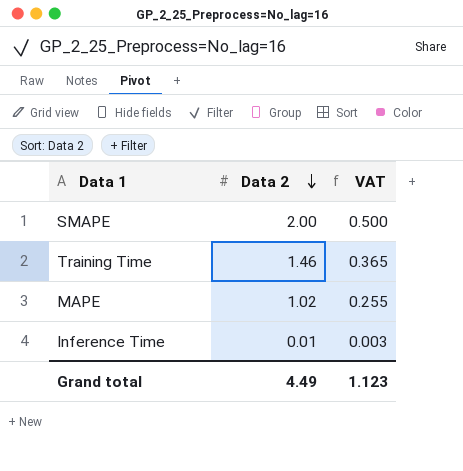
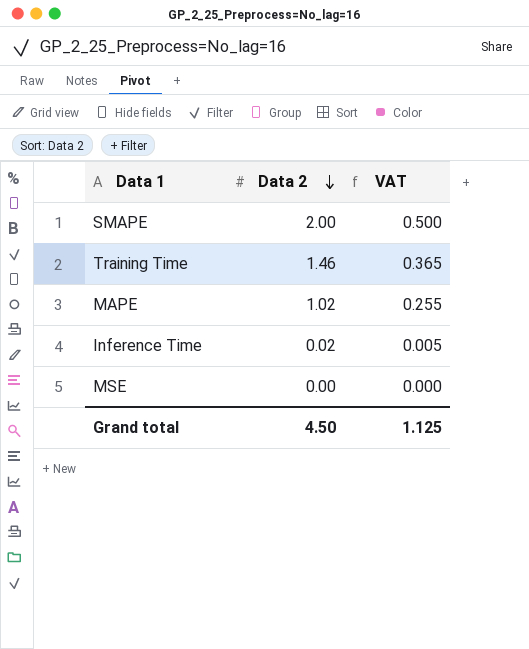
Inference Time | Data 2: 0.01 -> 0.02
Inference Time | VAT: 0.003 -> 0.005
row MSE: none -> 0.00 | 0.000
Grand total | Data 2: 4.49 -> 4.50
Grand total | VAT: 1.123 -> 1.125

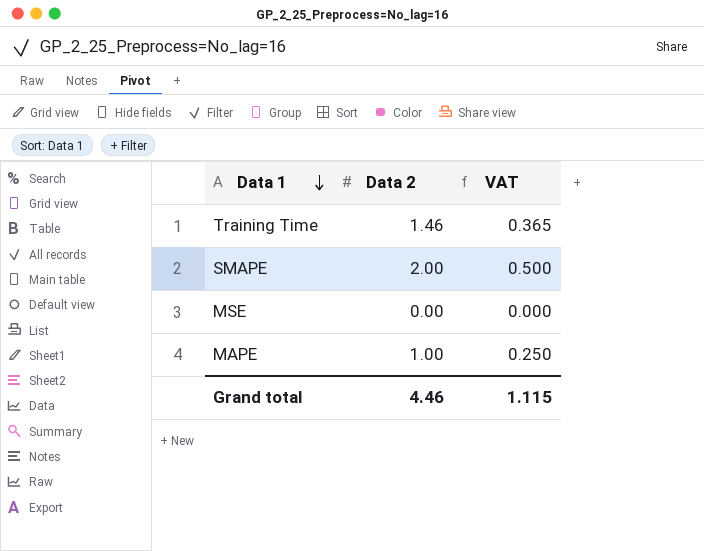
row order: Data 2 descending -> Data 1 descending
row Inference Time: 0.02 | 0.005 -> none
MAPE | Data 2: 1.02 -> 1.00
MAPE | VAT: 0.255 -> 0.250
Grand total | Data 2: 4.50 -> 4.46
Grand total | VAT: 1.125 -> 1.115

